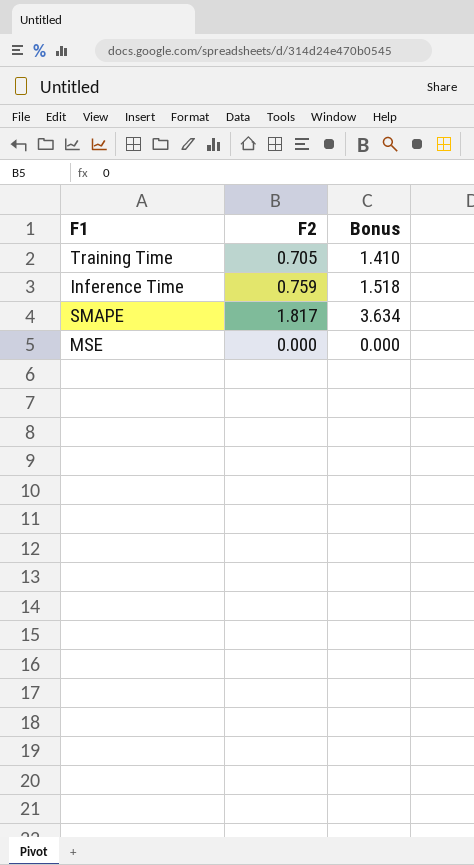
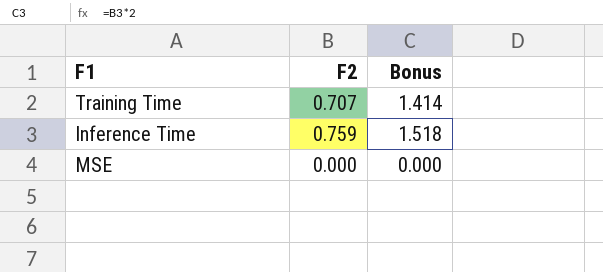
row SMAPE: 1.817 | 3.634 -> none
Training Time | F2: 0.705 -> 0.707
Training Time | Bonus: 1.410 -> 1.414

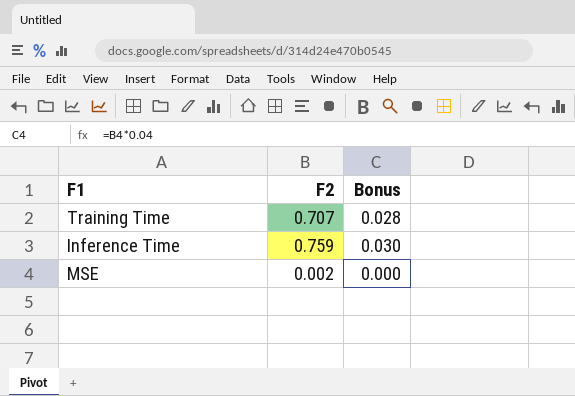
column Bonus | formula: [F2] * 2 -> [F2] * 0.04
MSE | F2: 0.000 -> 0.002

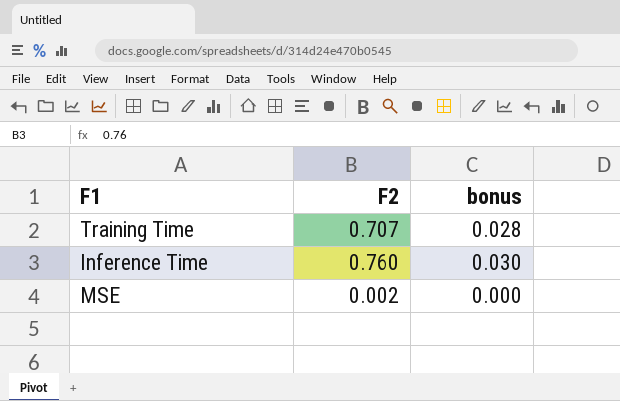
column name: Bonus -> bonus
Inference Time | F2: 0.759 -> 0.760

